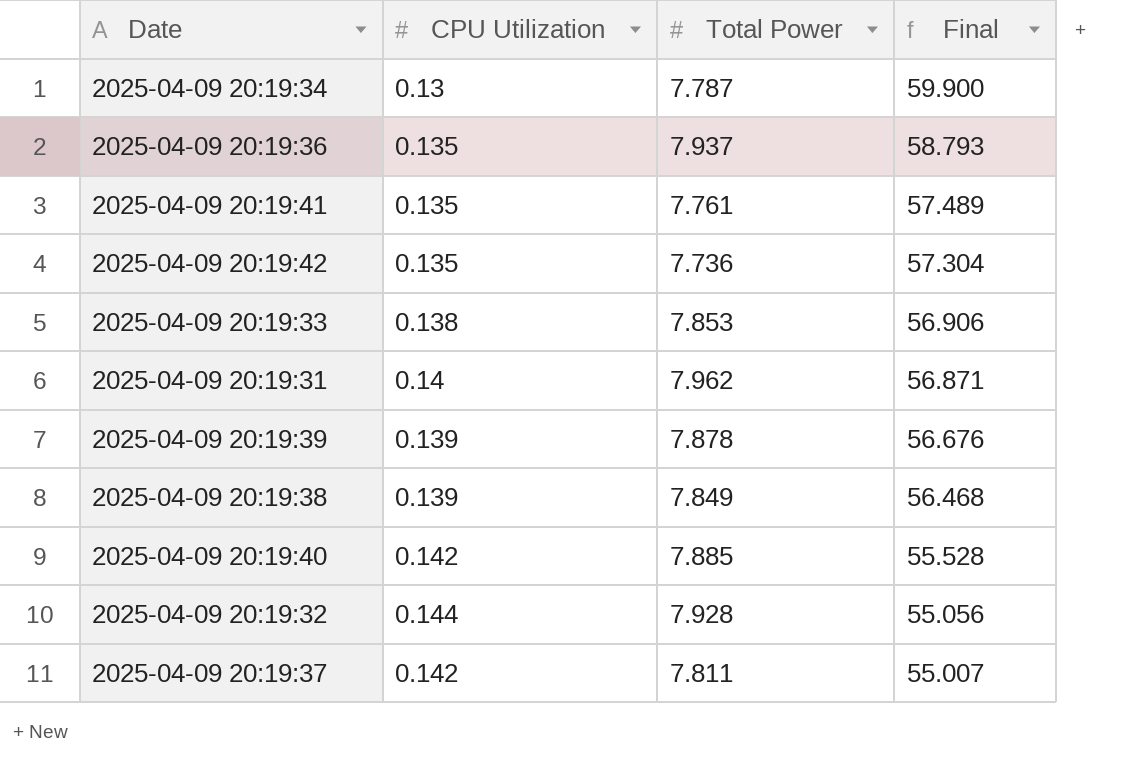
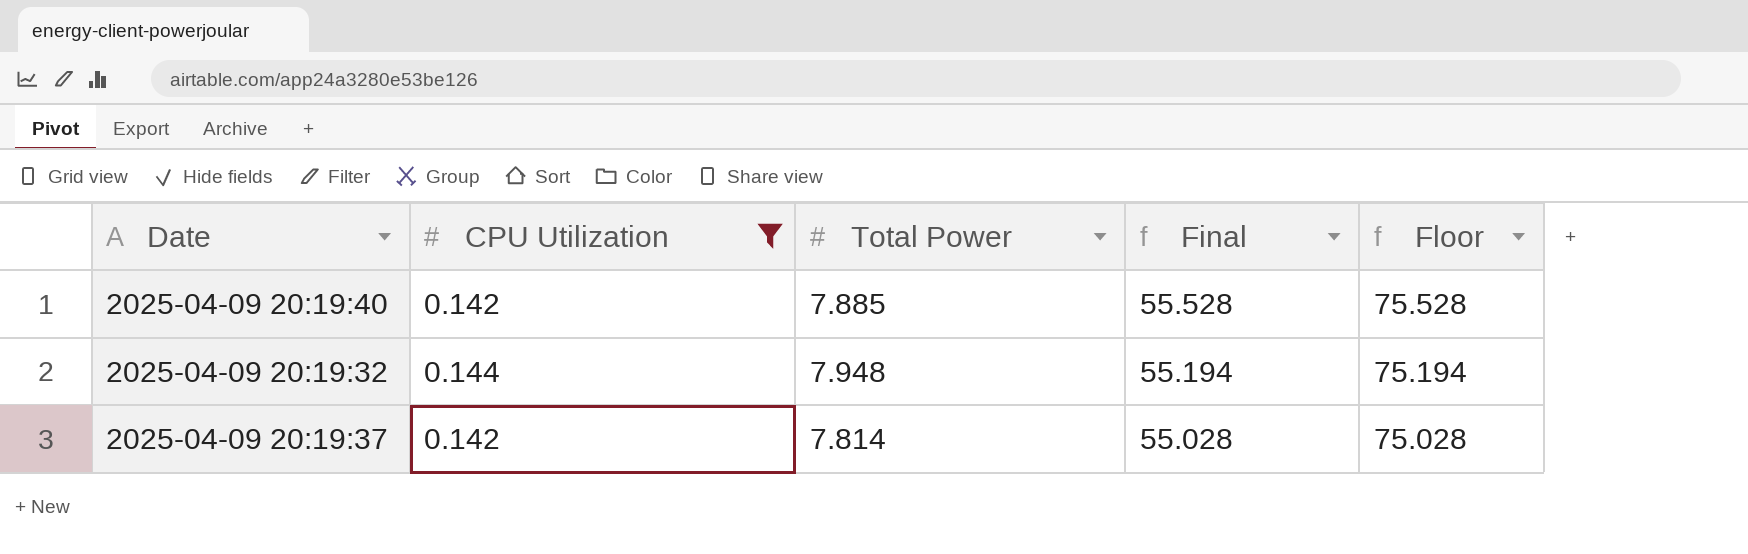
filter: none -> CPU Utilization >= 0.142
column Floor | formula: none -> [Final] + 20
2025-04-09 20:19:32 | Total Power: 7.928 -> 7.948
2025-04-09 20:19:32 | Final: 55.056 -> 55.194
2025-04-09 20:19:37 | Total Power: 7.811 -> 7.814
2025-04-09 20:19:37 | Final: 55.007 -> 55.028

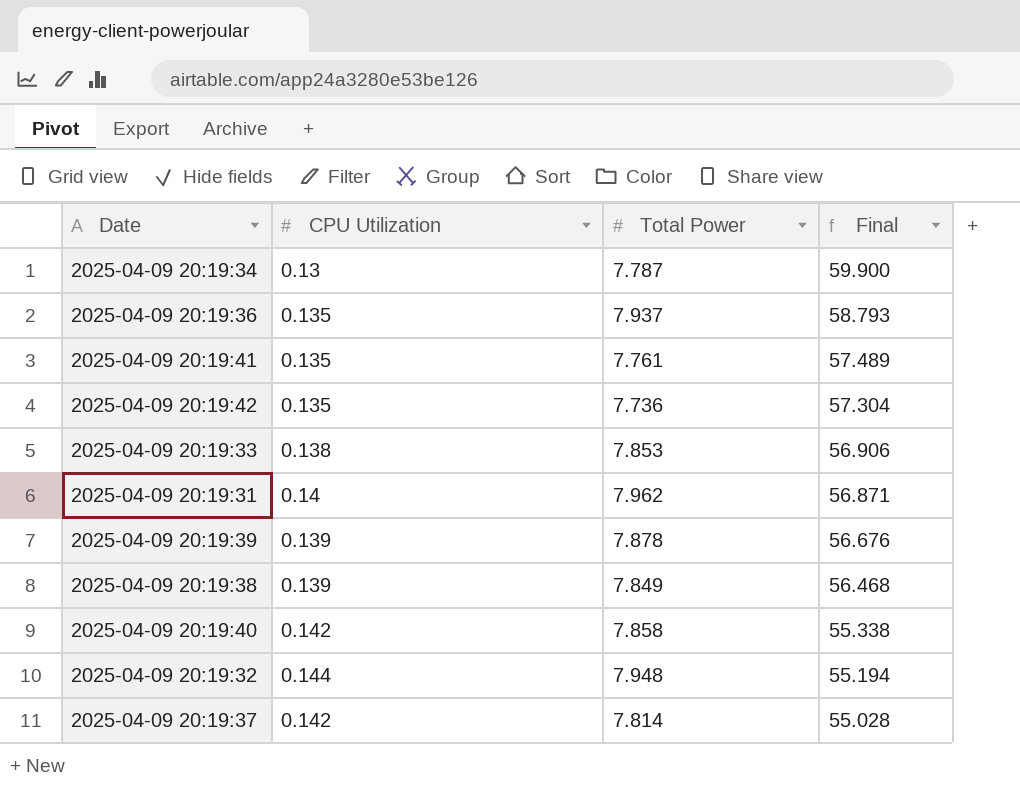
filter: CPU Utilization >= 0.142 -> none
column Floor | formula: [Final] + 20 -> none
2025-04-09 20:19:40 | Total Power: 7.885 -> 7.858
2025-04-09 20:19:40 | Final: 55.528 -> 55.338

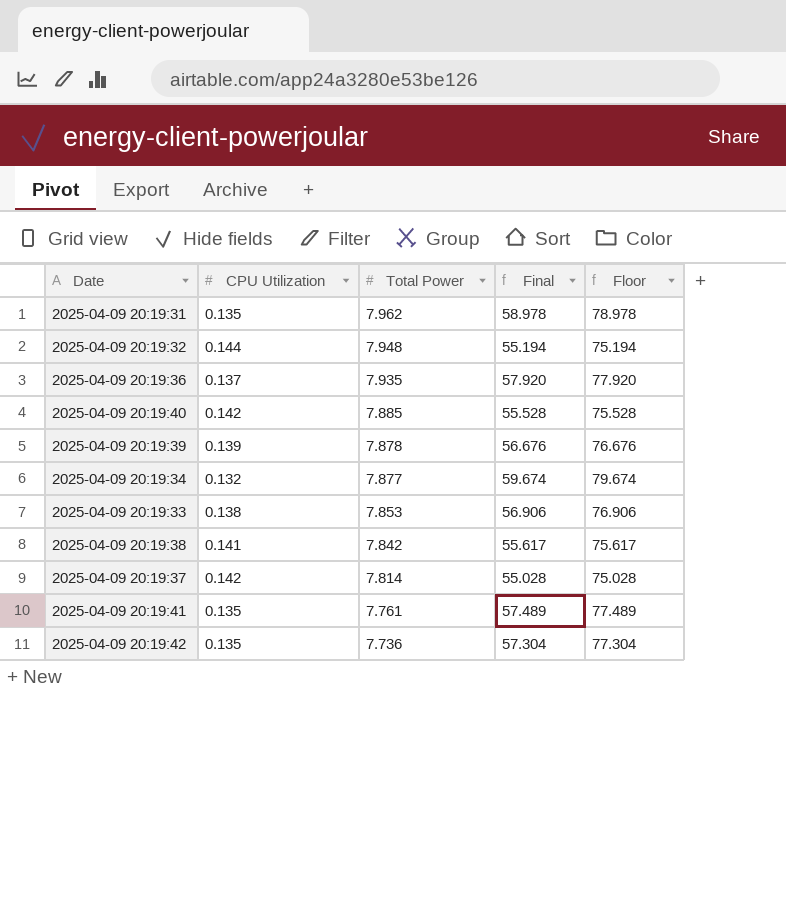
row order: Final descending -> Total Power descending
column Floor | formula: none -> [Final] + 20
2025-04-09 20:19:31 | CPU Utilization: 0.14 -> 0.135
2025-04-09 20:19:31 | Final: 56.871 -> 58.978
2025-04-09 20:19:36 | CPU Utilization: 0.135 -> 0.137
2025-04-09 20:19:36 | Total Power: 7.937 -> 7.935
2025-04-09 20:19:36 | Final: 58.793 -> 57.920
2025-04-09 20:19:40 | Total Power: 7.858 -> 7.885
2025-04-09 20:19:40 | Final: 55.338 -> 55.528
2025-04-09 20:19:34 | CPU Utilization: 0.13 -> 0.132
2025-04-09 20:19:34 | Total Power: 7.787 -> 7.877
2025-04-09 20:19:34 | Final: 59.900 -> 59.674
2025-04-09 20:19:38 | CPU Utilization: 0.139 -> 0.141
2025-04-09 20:19:38 | Total Power: 7.849 -> 7.842
2025-04-09 20:19:38 | Final: 56.468 -> 55.617

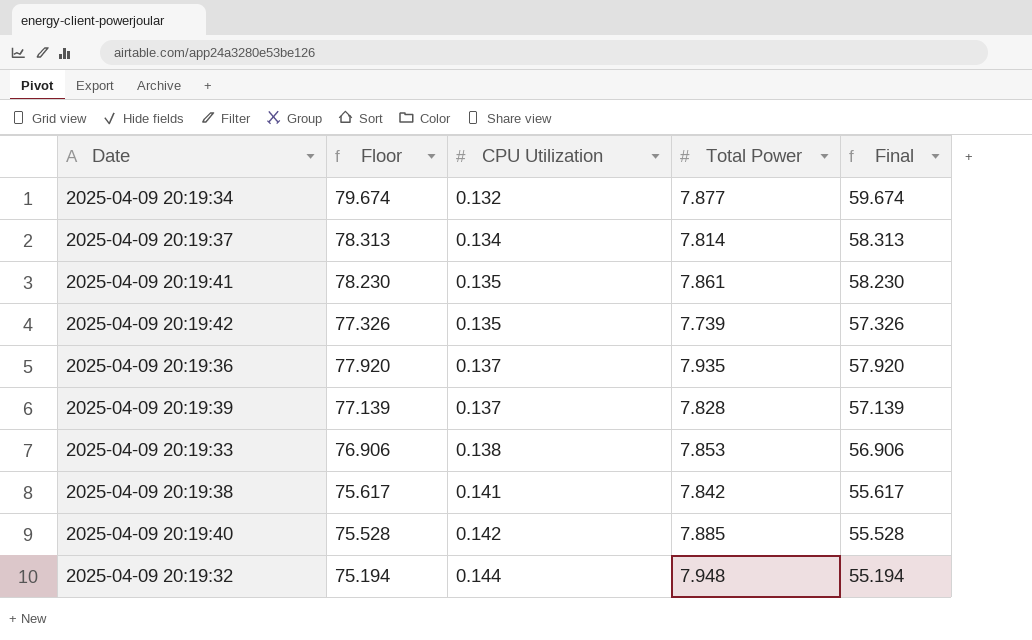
row order: Total Power descending -> CPU Utilization ascending
column Floor | position: 5 -> 2
row 2025-04-09 20:19:31: 0.135 | 7.962 | 58.978 | 78.978 -> none
2025-04-09 20:19:37 | Floor: 75.028 -> 78.313
2025-04-09 20:19:37 | CPU Utilization: 0.142 -> 0.134
2025-04-09 20:19:37 | Final: 55.028 -> 58.313
2025-04-09 20:19:41 | Floor: 77.489 -> 78.230
2025-04-09 20:19:41 | Total Power: 7.761 -> 7.861
2025-04-09 20:19:41 | Final: 57.489 -> 58.230
2025-04-09 20:19:42 | Floor: 77.304 -> 77.326
2025-04-09 20:19:42 | Total Power: 7.736 -> 7.739
2025-04-09 20:19:42 | Final: 57.304 -> 57.326
2025-04-09 20:19:39 | Floor: 76.676 -> 77.139
2025-04-09 20:19:39 | CPU Utilization: 0.139 -> 0.137
2025-04-09 20:19:39 | Total Power: 7.878 -> 7.828
2025-04-09 20:19:39 | Final: 56.676 -> 57.139

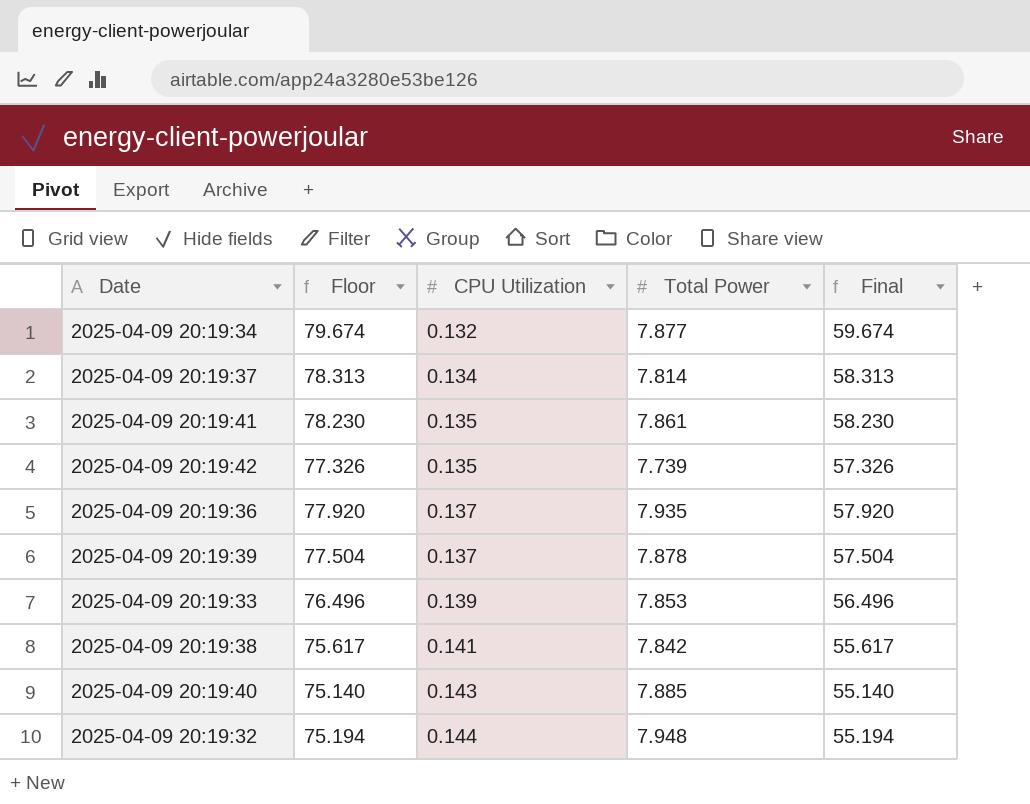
2025-04-09 20:19:39 | Floor: 77.139 -> 77.504
2025-04-09 20:19:39 | Total Power: 7.828 -> 7.878
2025-04-09 20:19:39 | Final: 57.139 -> 57.504
2025-04-09 20:19:33 | Floor: 76.906 -> 76.496
2025-04-09 20:19:33 | CPU Utilization: 0.138 -> 0.139
2025-04-09 20:19:33 | Final: 56.906 -> 56.496
2025-04-09 20:19:40 | Floor: 75.528 -> 75.140
2025-04-09 20:19:40 | CPU Utilization: 0.142 -> 0.143
2025-04-09 20:19:40 | Final: 55.528 -> 55.140

